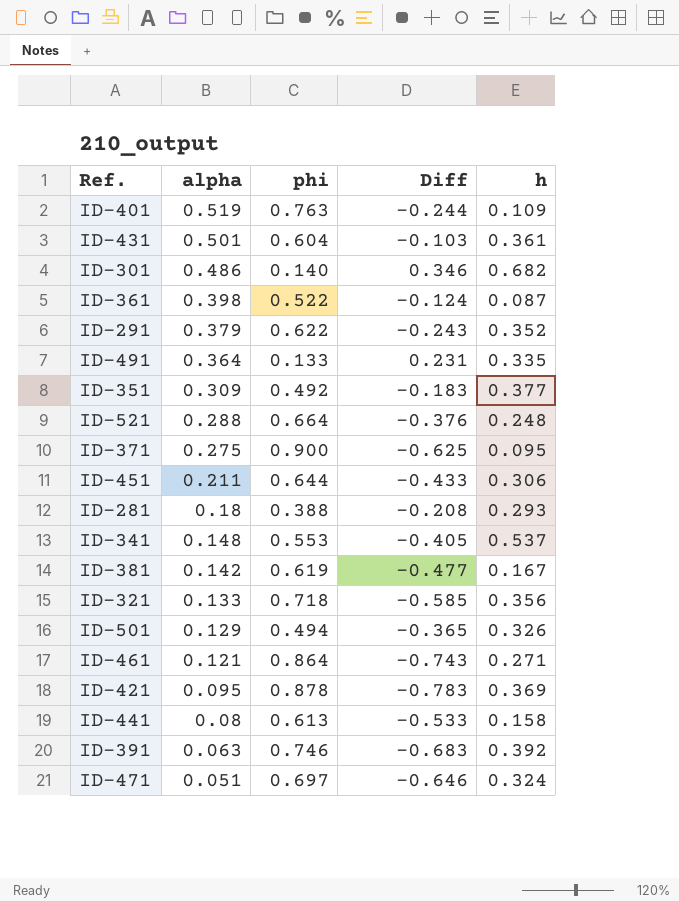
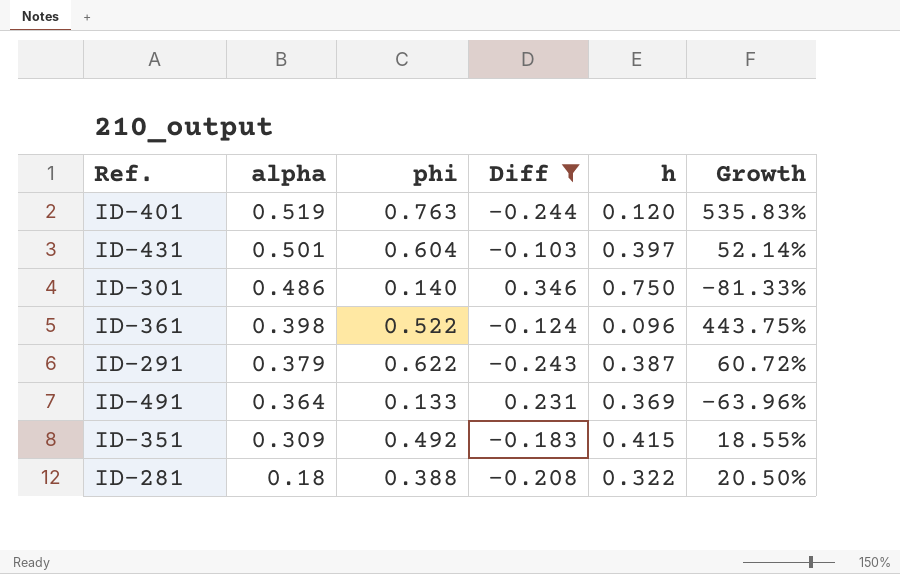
filter: none -> Diff >= -0.244
column Growth | formula: none -> ([phi] - [h]) / [h]
ID-401 | h: 0.109 -> 0.120
ID-431 | h: 0.361 -> 0.397
ID-301 | h: 0.682 -> 0.750
ID-361 | h: 0.087 -> 0.096
ID-291 | h: 0.352 -> 0.387
ID-491 | h: 0.335 -> 0.369
ID-351 | h: 0.377 -> 0.415
ID-281 | h: 0.293 -> 0.322

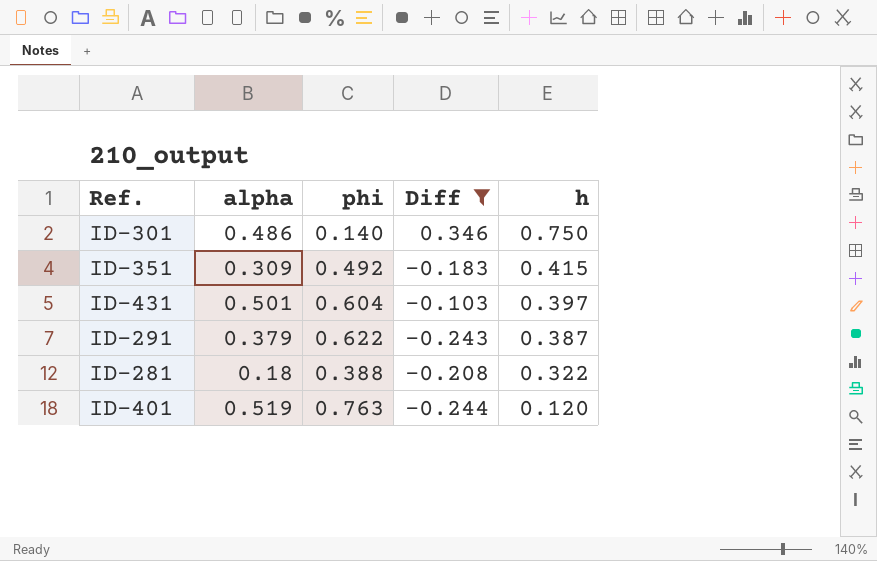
row order: alpha descending -> h descending
column Growth | formula: ([phi] - [h]) / [h] -> none
row ID-361: 0.398 | 0.522 | -0.124 | 0.096 | 443.75% -> none
row ID-491: 0.364 | 0.133 | 0.231 | 0.369 | -63.96% -> none

